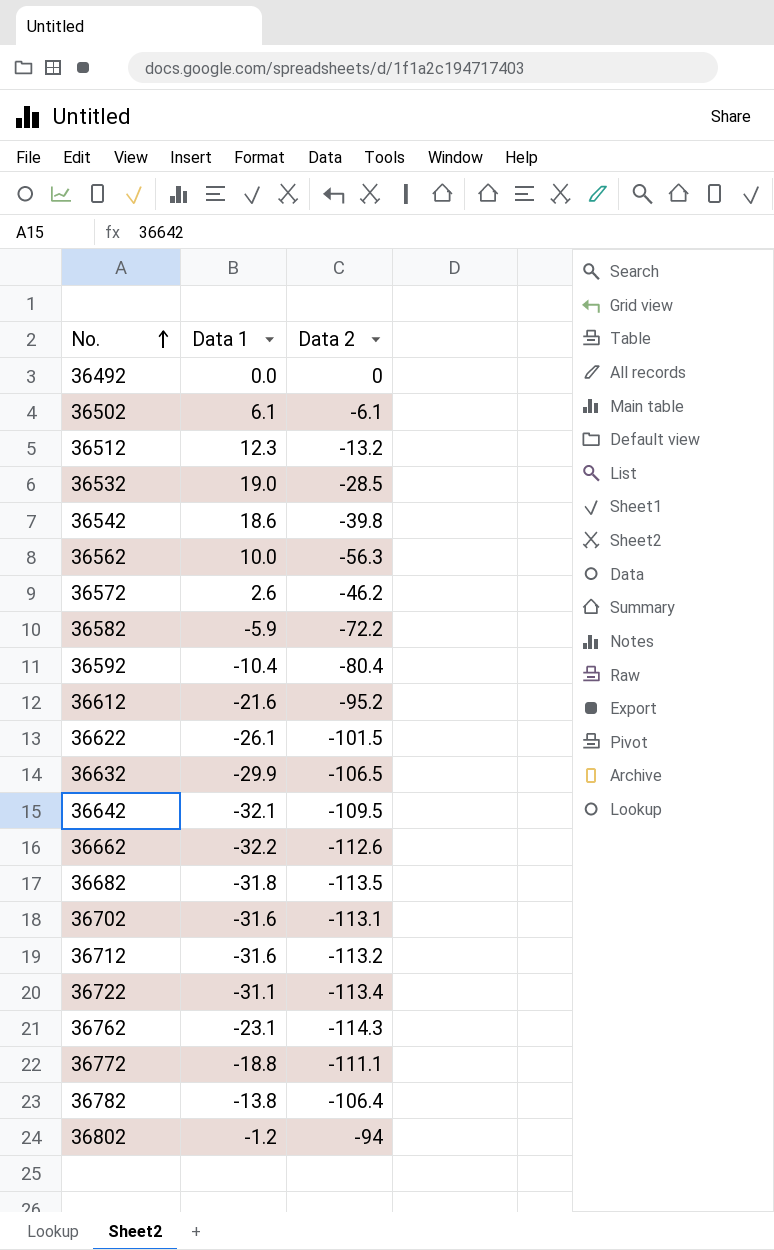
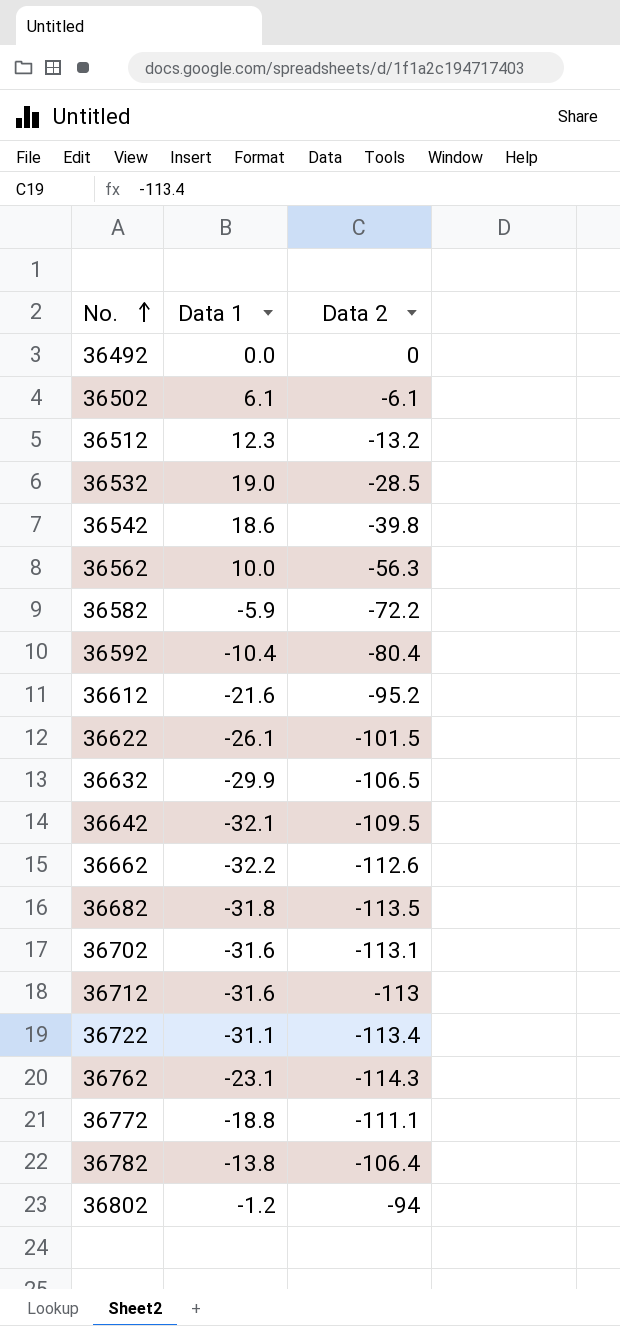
row 36572: 2.6 | -46.2 -> none
36712 | Data 2: -113.2 -> -113

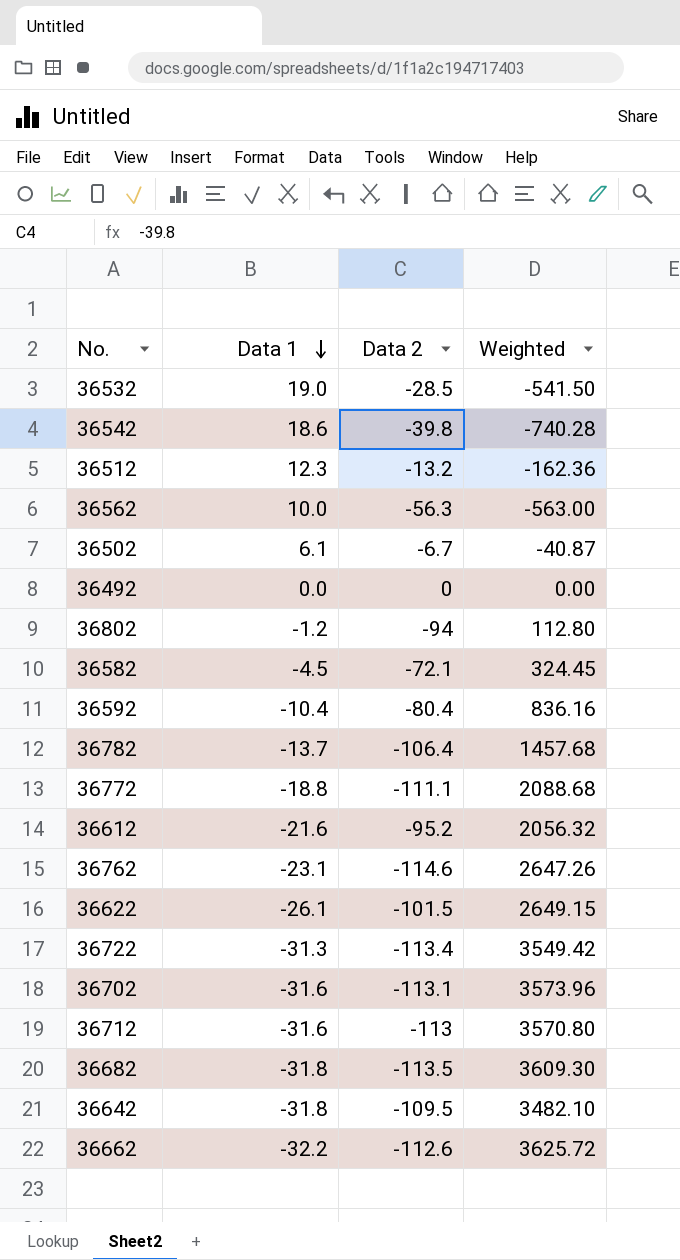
row order: No. ascending -> Data 1 descending
column Weighted | formula: none -> [Data 1] * [Data 2]
row 36632: -29.9 | -106.5 -> none
36502 | Data 2: -6.1 -> -6.7
36582 | Data 1: -5.9 -> -4.5
36582 | Data 2: -72.2 -> -72.1
36782 | Data 1: -13.8 -> -13.7
36762 | Data 2: -114.3 -> -114.6
36722 | Data 1: -31.1 -> -31.3
36642 | Data 1: -32.1 -> -31.8

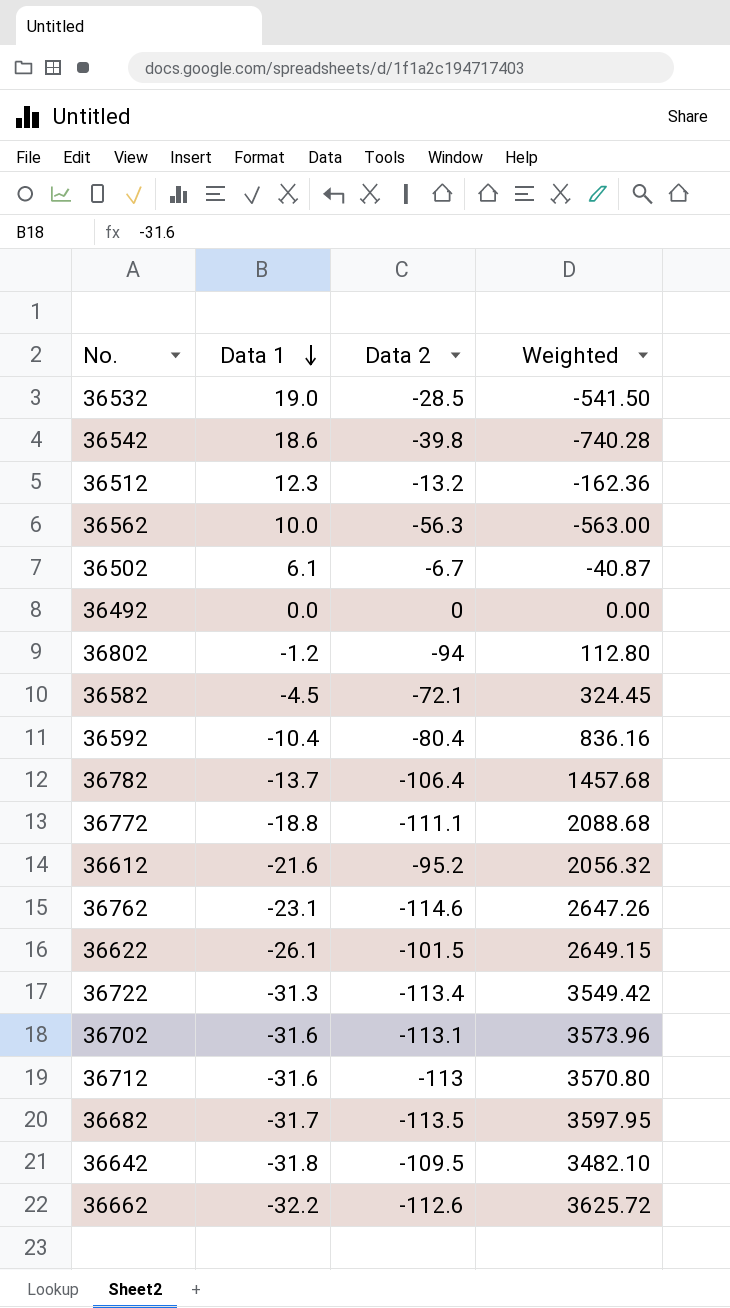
36682 | Data 1: -31.8 -> -31.7
36682 | Weighted: 3609.30 -> 3597.95

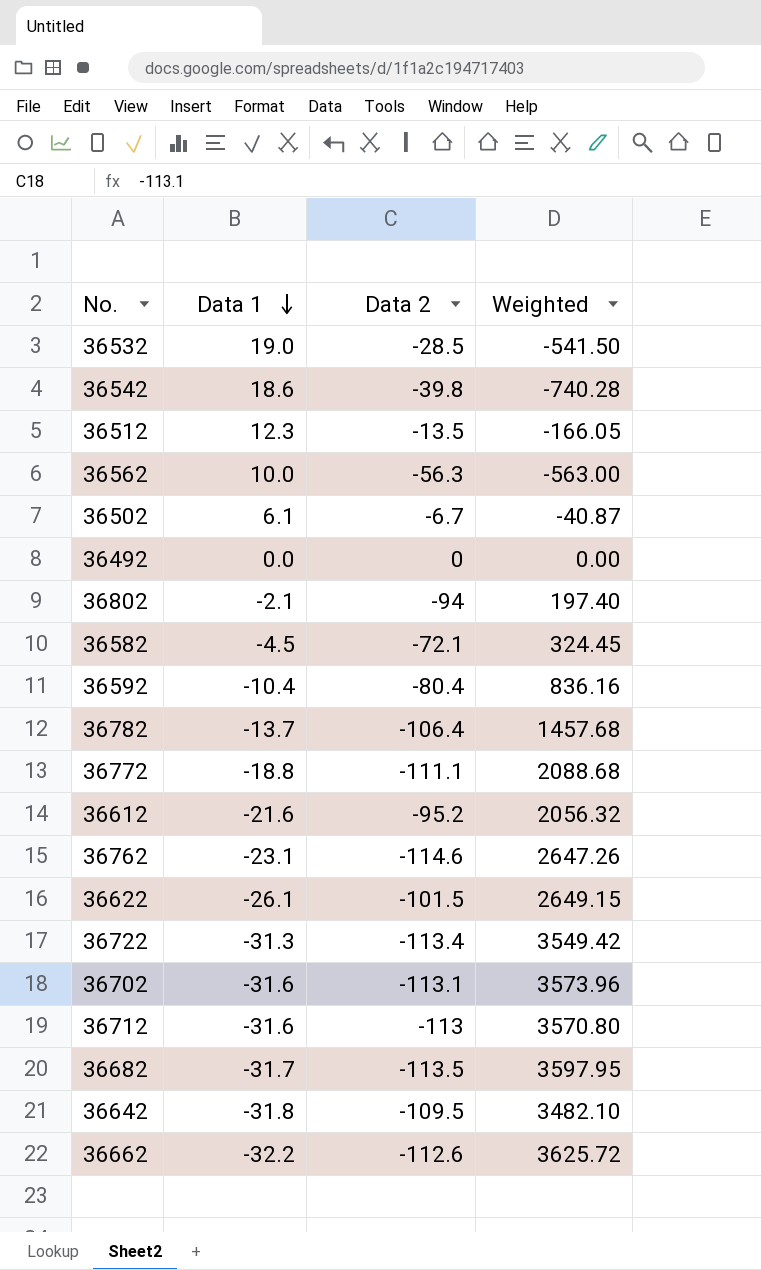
36512 | Data 2: -13.2 -> -13.5
36512 | Weighted: -162.36 -> -166.05
36802 | Data 1: -1.2 -> -2.1
36802 | Weighted: 112.80 -> 197.40

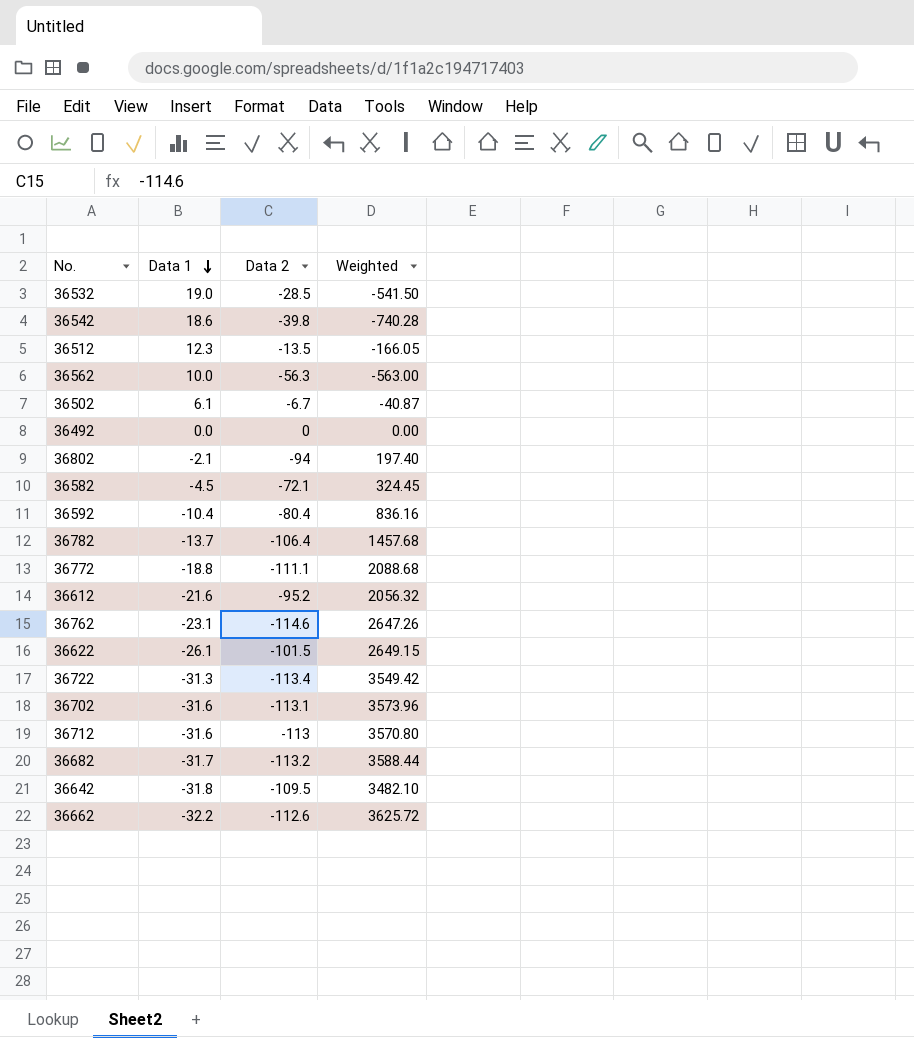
36682 | Data 2: -113.5 -> -113.2
36682 | Weighted: 3597.95 -> 3588.44

